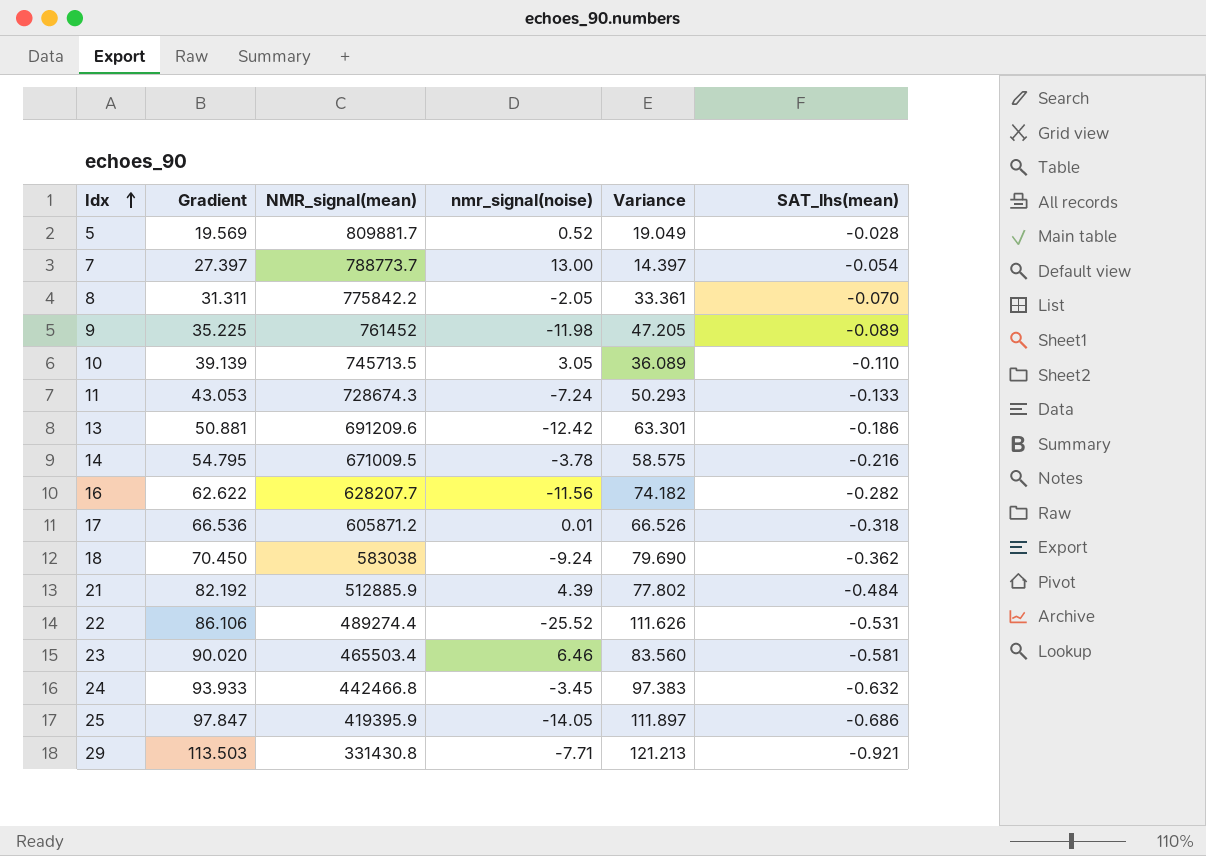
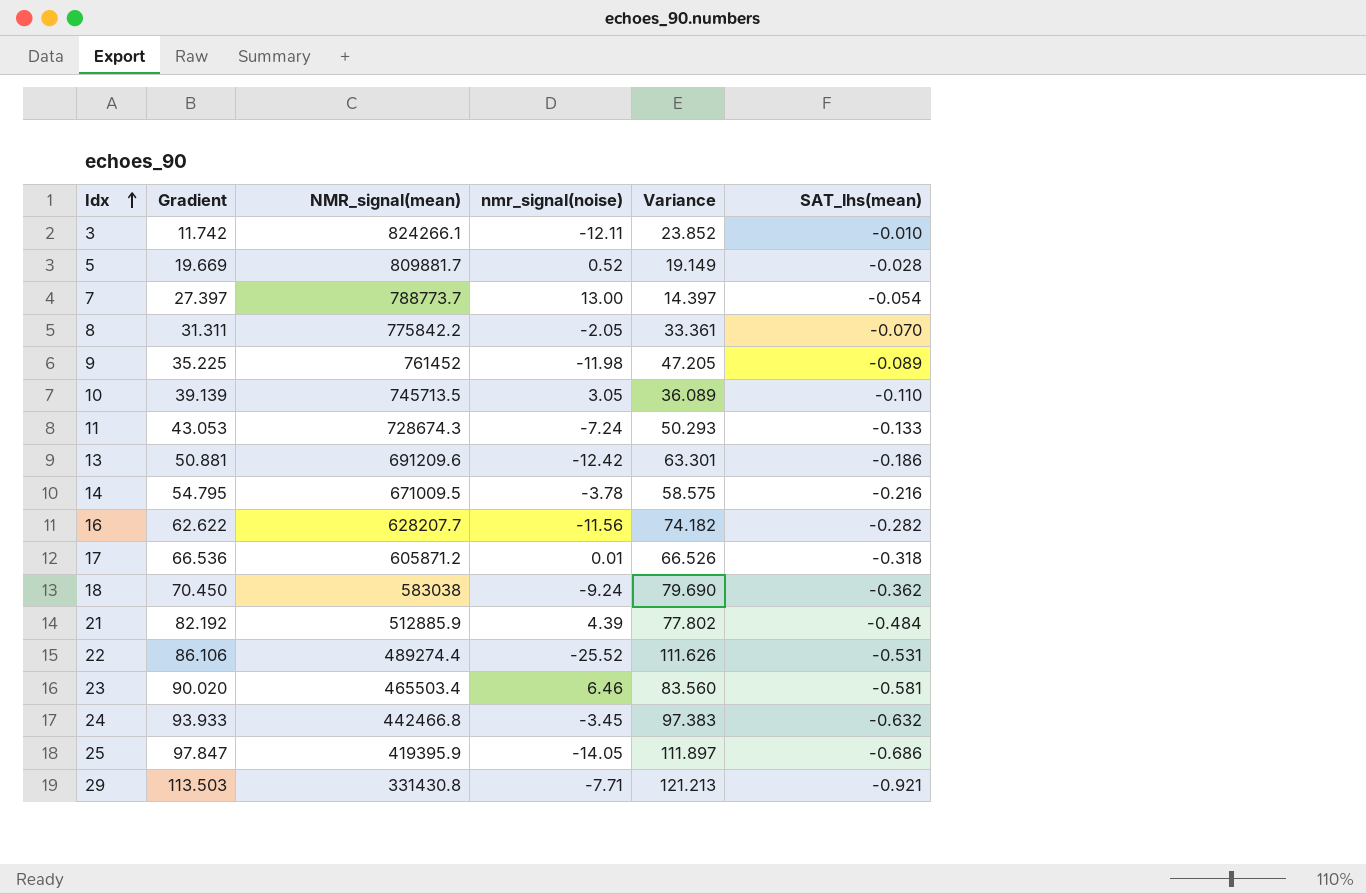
row 3: none -> 11.742 | 824266.1 | -12.11 | 23.852 | -0.010
5 | Gradient: 19.569 -> 19.669
5 | Variance: 19.049 -> 19.149

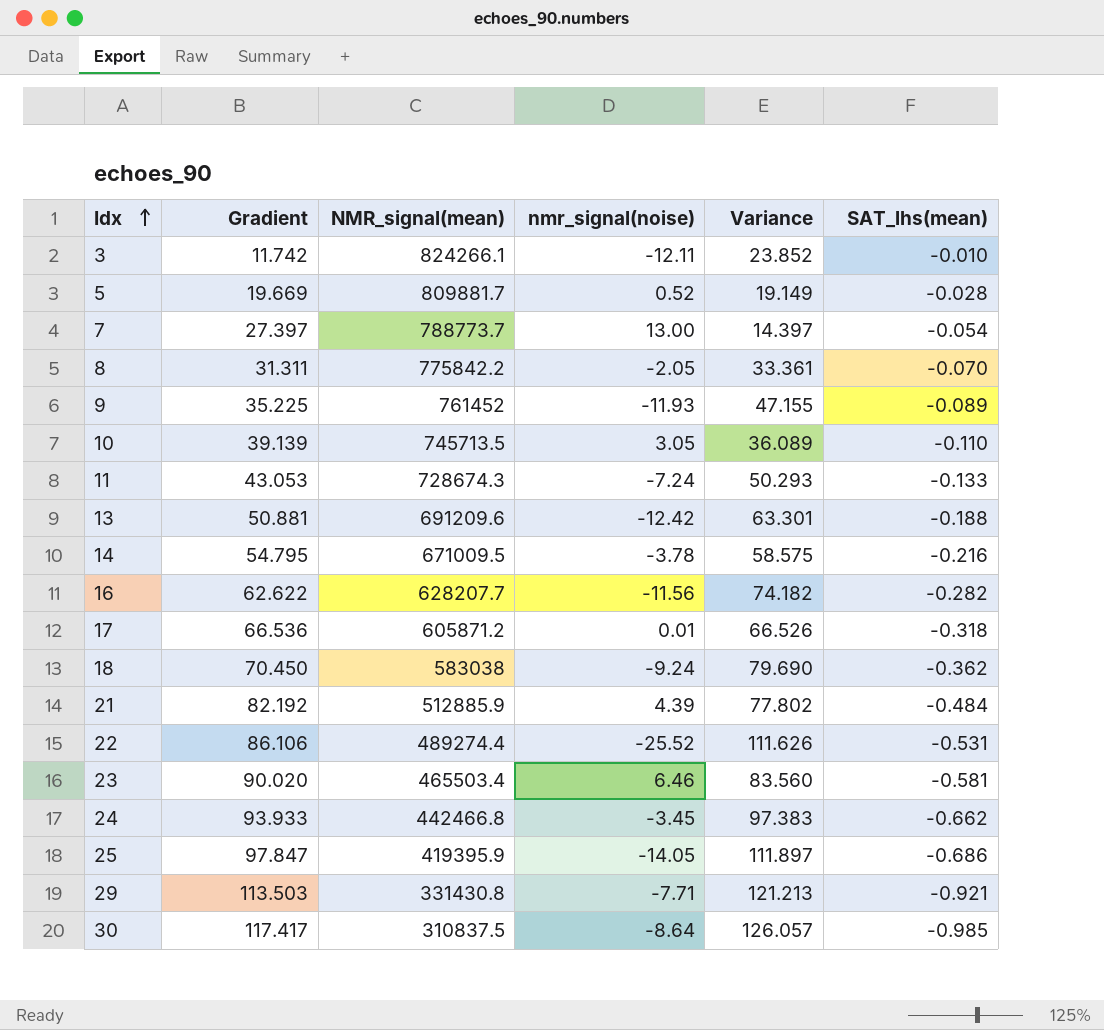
9 | nmr_signal(noise): -11.98 -> -11.93
9 | Variance: 47.205 -> 47.155
13 | SAT_lhs(mean): -0.186 -> -0.188
24 | SAT_lhs(mean): -0.632 -> -0.662
row 30: none -> 117.417 | 310837.5 | -8.64 | 126.057 | -0.985

